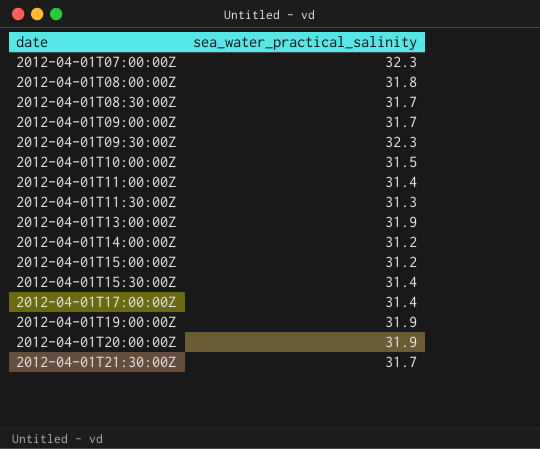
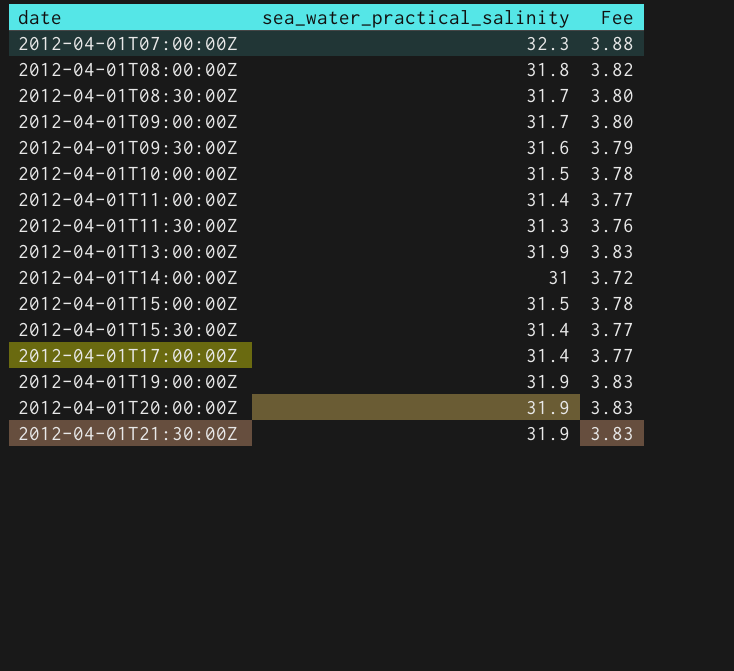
column Fee | formula: none -> [sea_water_practical_salinity] * 0.12
2012-04-01T09:30:00Z | sea_water_practical_salinity: 32.3 -> 31.6
2012-04-01T14:00:00Z | sea_water_practical_salinity: 31.2 -> 31
2012-04-01T15:00:00Z | sea_water_practical_salinity: 31.2 -> 31.5
2012-04-01T21:30:00Z | sea_water_practical_salinity: 31.7 -> 31.9

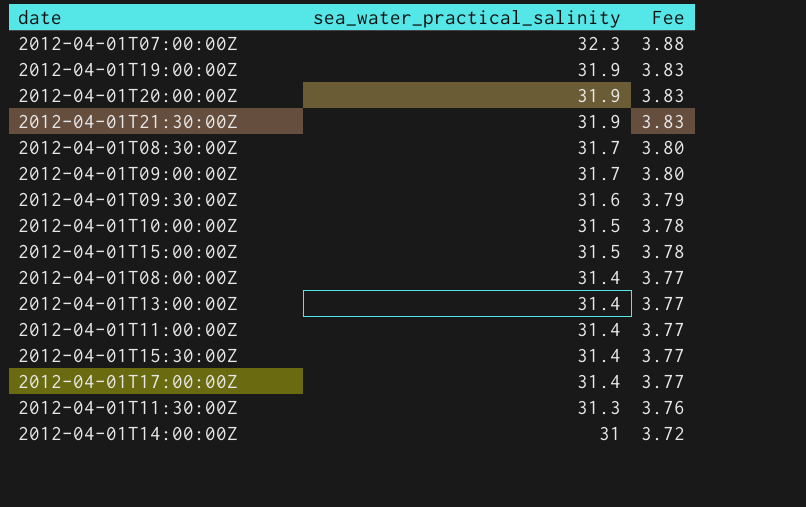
row order: date ascending -> sea_water_practical_salinity descending
2012-04-01T08:00:00Z | sea_water_practical_salinity: 31.8 -> 31.4
2012-04-01T08:00:00Z | Fee: 3.82 -> 3.77
2012-04-01T13:00:00Z | sea_water_practical_salinity: 31.9 -> 31.4
2012-04-01T13:00:00Z | Fee: 3.83 -> 3.77

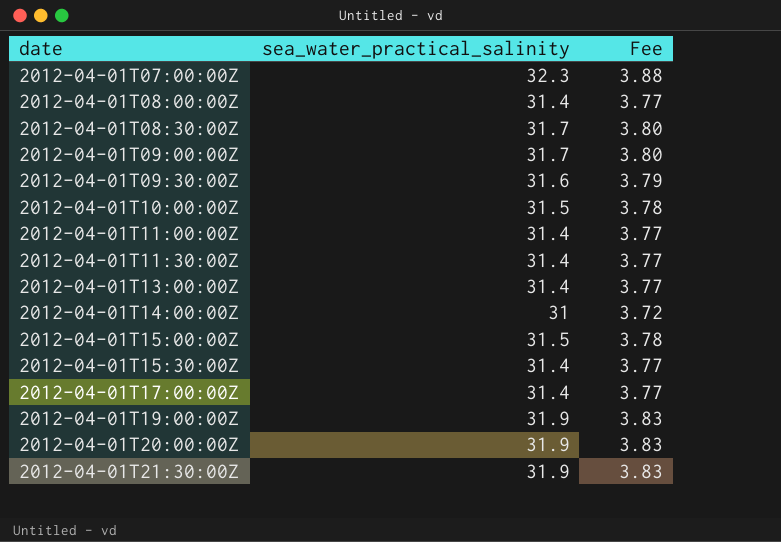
row order: sea_water_practical_salinity descending -> date ascending
2012-04-01T11:30:00Z | sea_water_practical_salinity: 31.3 -> 31.4
2012-04-01T11:30:00Z | Fee: 3.76 -> 3.77

